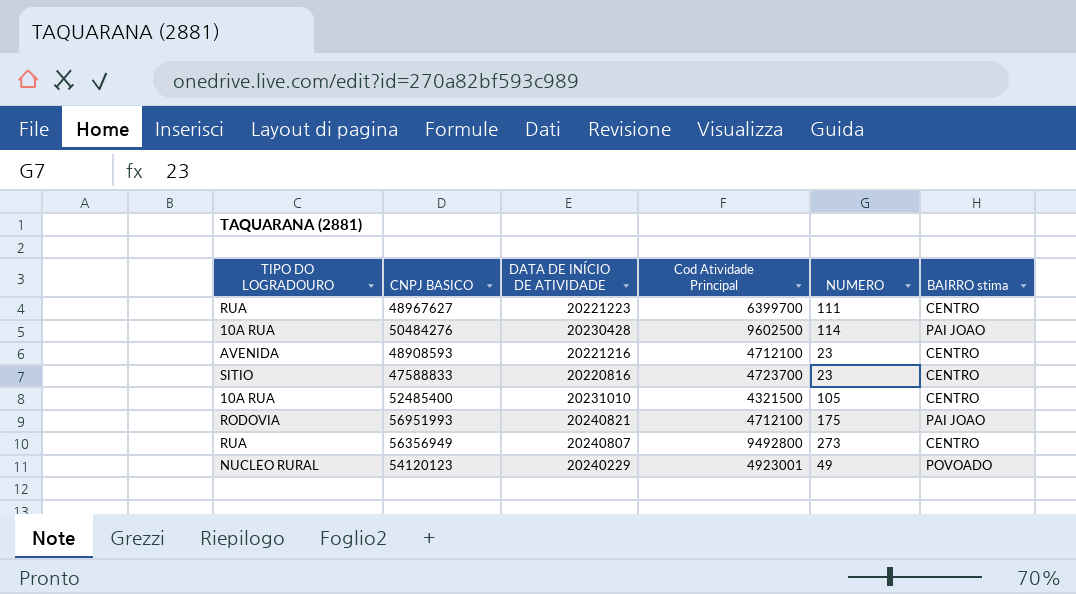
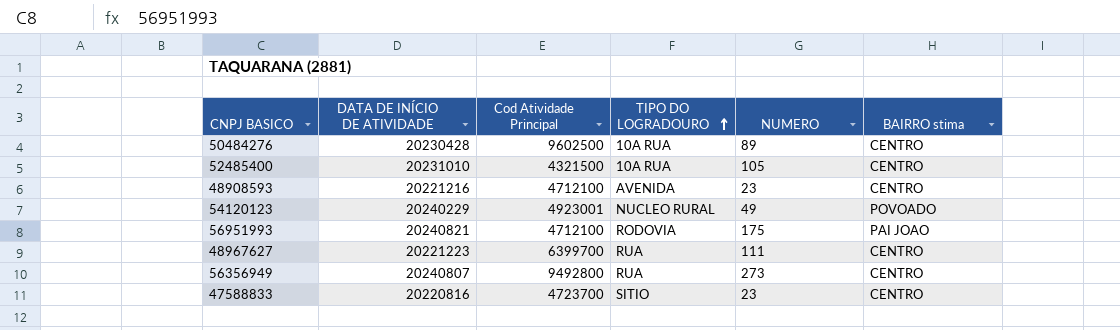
row order: none -> TIPO DO LOGRADOURO ascending
column TIPO DO LOGRADOURO | position: 1 -> 4
50484276 | NUMERO: 114 -> 89
50484276 | BAIRRO stima: PAI JOAO -> CENTRO

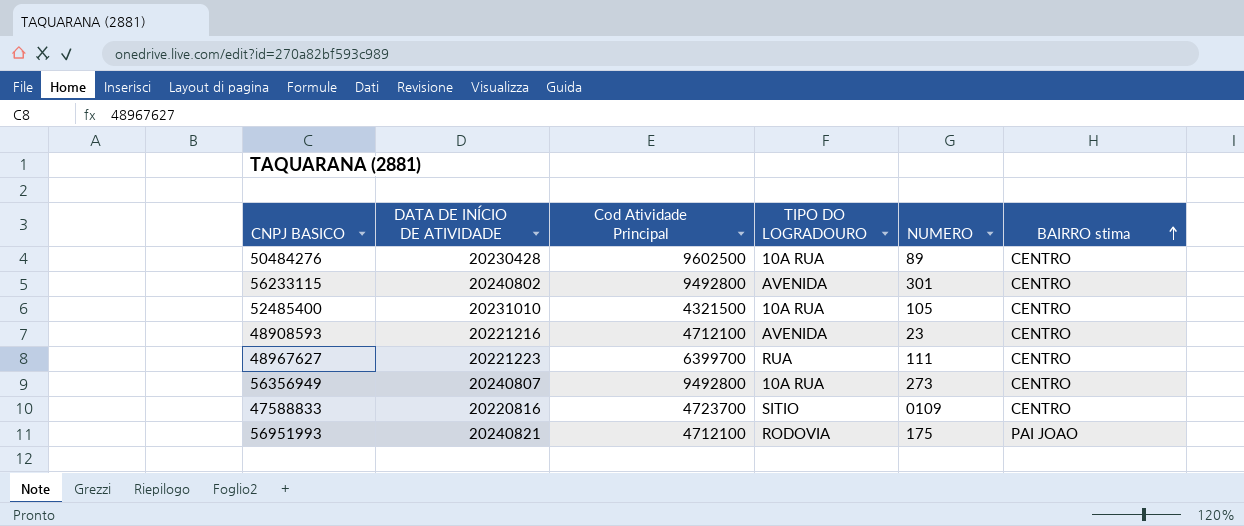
row order: TIPO DO LOGRADOURO ascending -> BAIRRO stima ascending
row 54120123: 20240229 | 4923001 | NUCLEO RURAL | 49 | POVOADO -> none
row 56233115: none -> 20240802 | 9492800 | AVENIDA | 301 | CENTRO
56356949 | TIPO DO LOGRADOURO: RUA -> 10A RUA
47588833 | NUMERO: 23 -> 0109

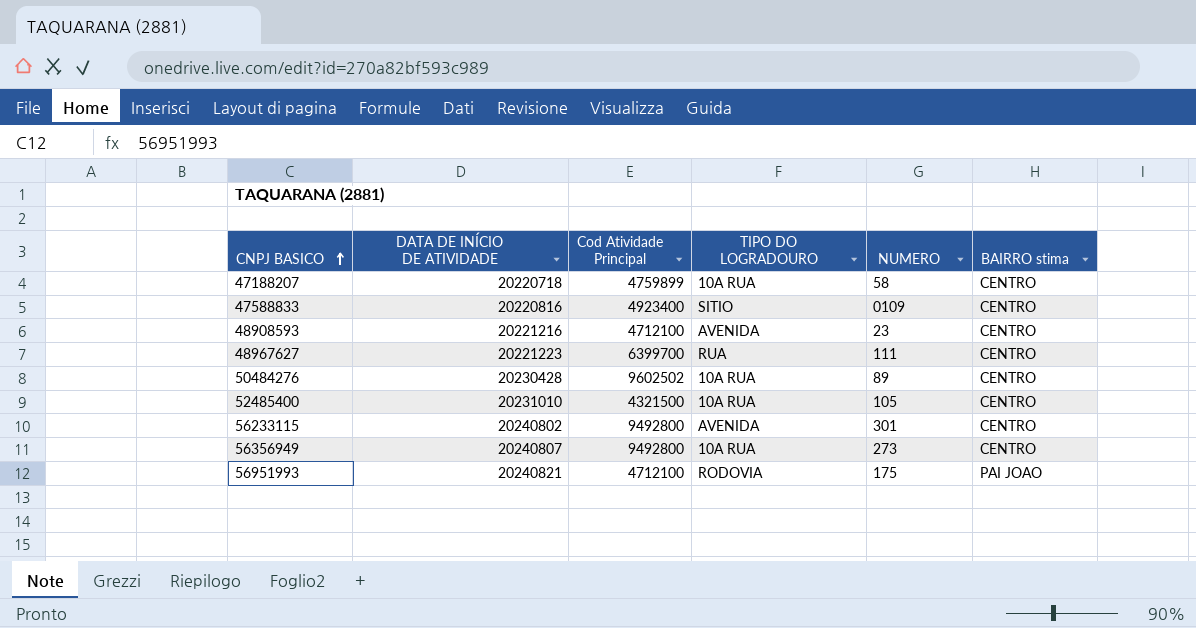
row order: BAIRRO stima ascending -> CNPJ BASICO ascending
row 47188207: none -> 20220718 | 4759899 | 10A RUA | 58 | CENTRO
47588833 | Cod Atividade Principal: 4723700 -> 4923400
50484276 | Cod Atividade Principal: 9602500 -> 9602502

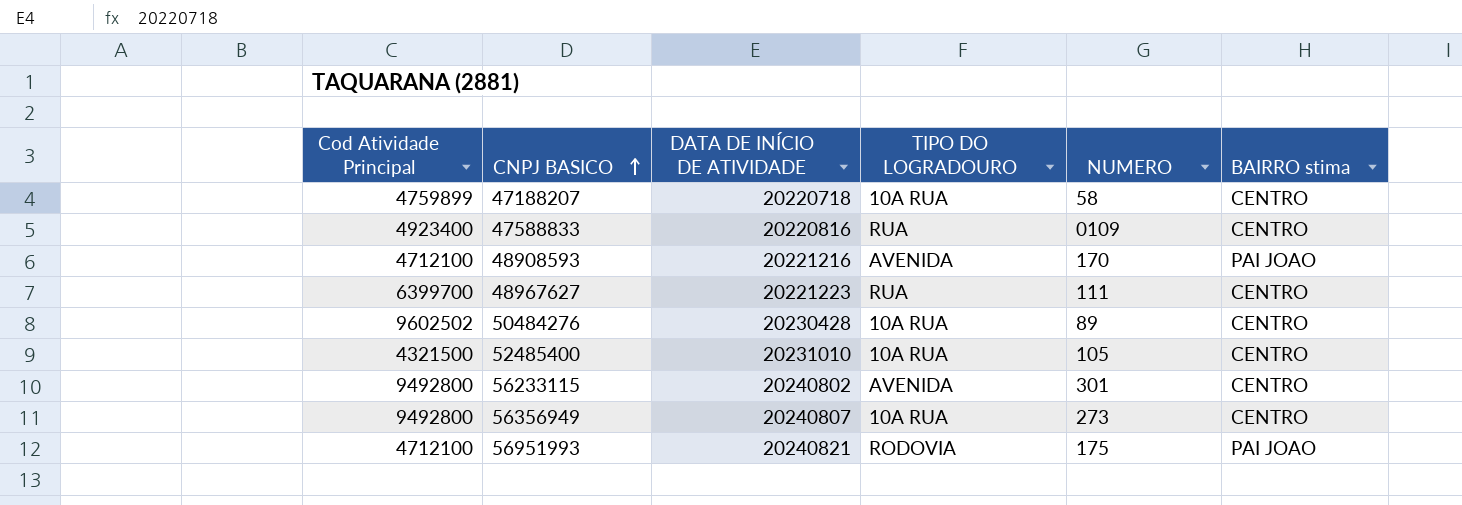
column Cod Atividade Principal | position: 3 -> 1
47588833 | TIPO DO LOGRADOURO: SITIO -> RUA
48908593 | NUMERO: 23 -> 170
48908593 | BAIRRO stima: CENTRO -> PAI JOAO

